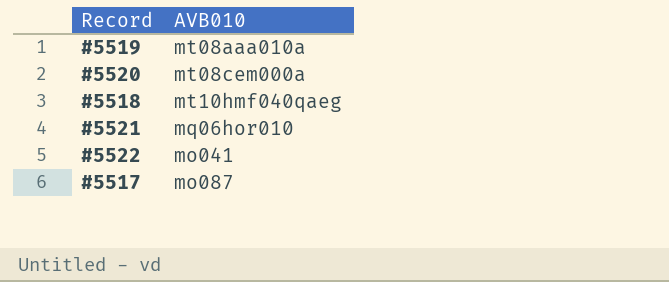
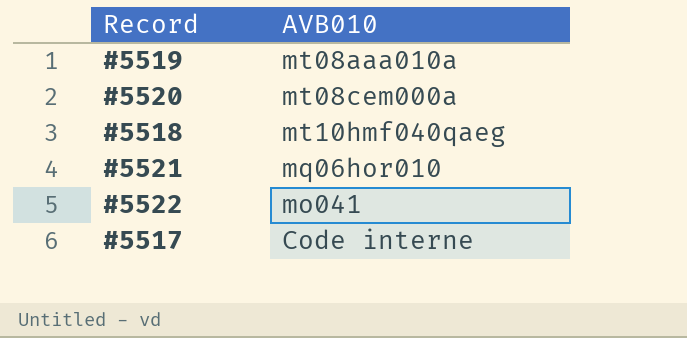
#5517 | AVB010: mo087 -> Code interne

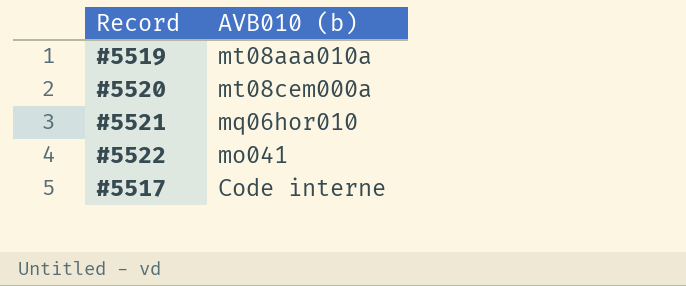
column name: AVB010 -> AVB010 (b)
row #5518: mt10hmf040qaeg -> none

